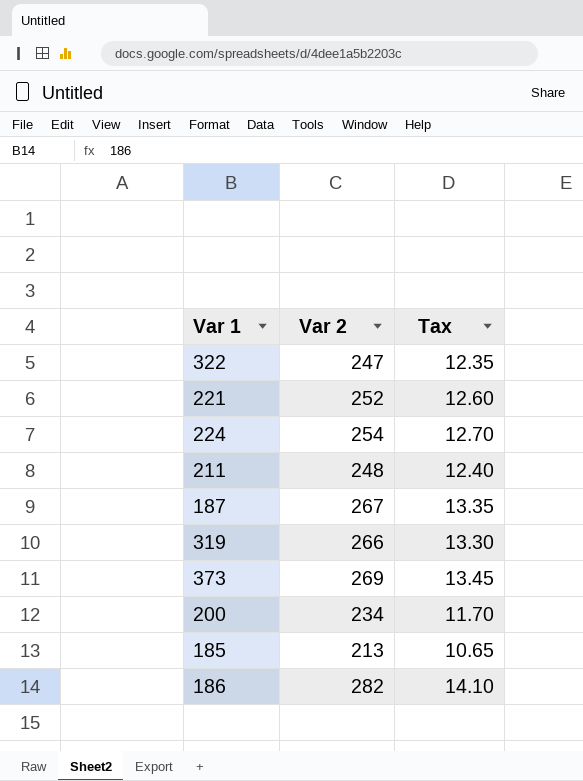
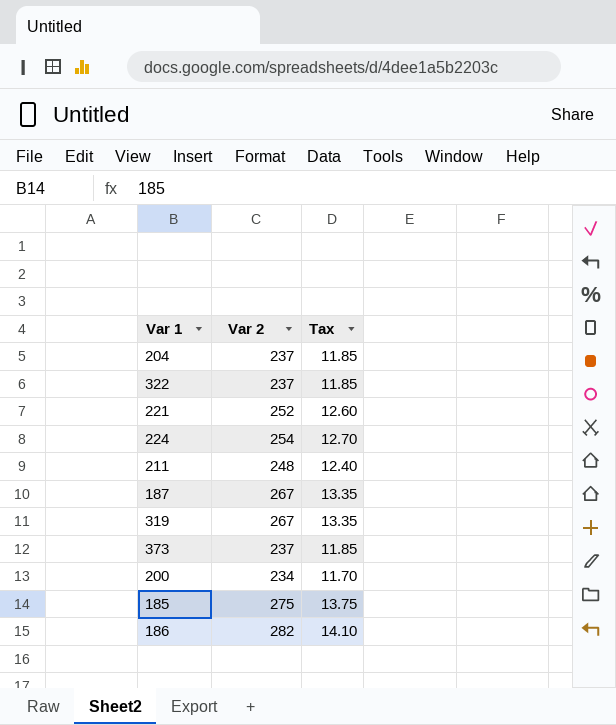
row 204: none -> 237 | 11.85
322 | Var 2: 247 -> 237
322 | Tax: 12.35 -> 11.85
319 | Var 2: 266 -> 267
319 | Tax: 13.30 -> 13.35
373 | Var 2: 269 -> 237
373 | Tax: 13.45 -> 11.85
185 | Var 2: 213 -> 275
185 | Tax: 10.65 -> 13.75

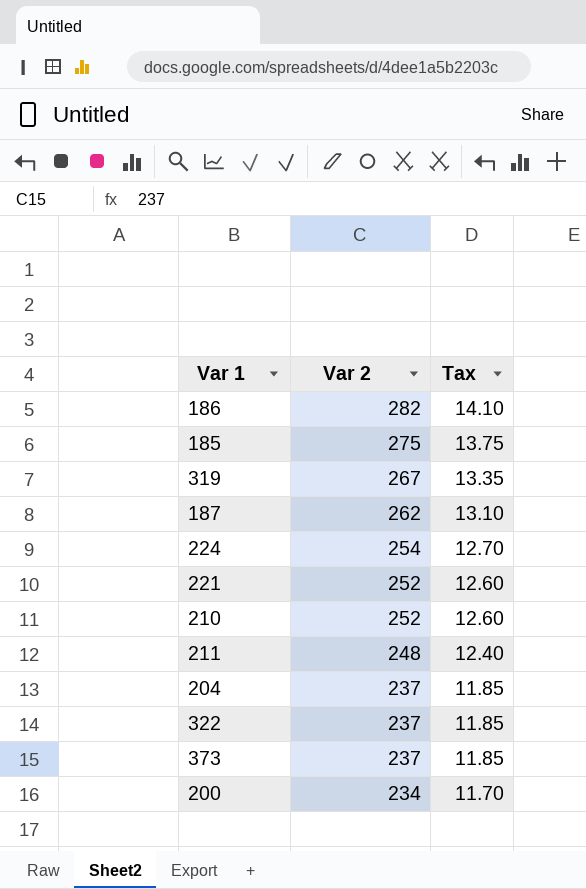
row order: none -> Var 2 descending
187 | Var 2: 267 -> 262
187 | Tax: 13.35 -> 13.10
row 210: none -> 252 | 12.60

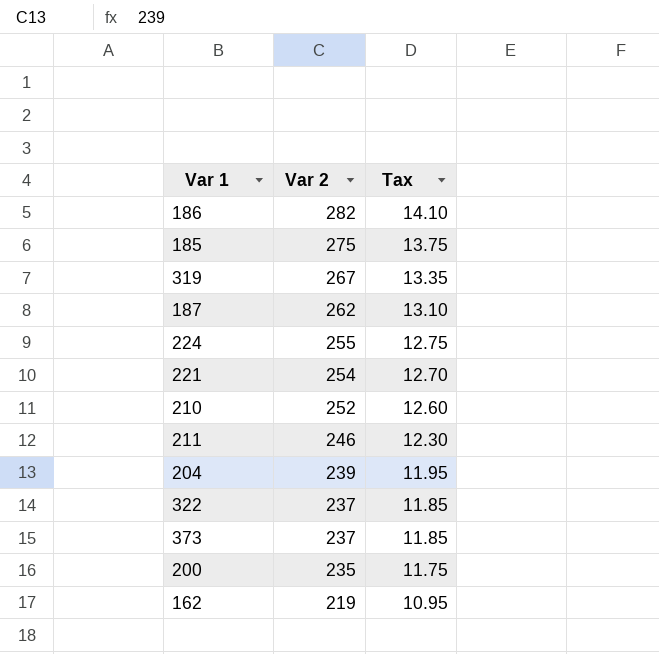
224 | Var 2: 254 -> 255
224 | Tax: 12.70 -> 12.75
221 | Var 2: 252 -> 254
221 | Tax: 12.60 -> 12.70
211 | Var 2: 248 -> 246
211 | Tax: 12.40 -> 12.30
204 | Var 2: 237 -> 239
204 | Tax: 11.85 -> 11.95
200 | Var 2: 234 -> 235
200 | Tax: 11.70 -> 11.75
row 162: none -> 219 | 10.95

